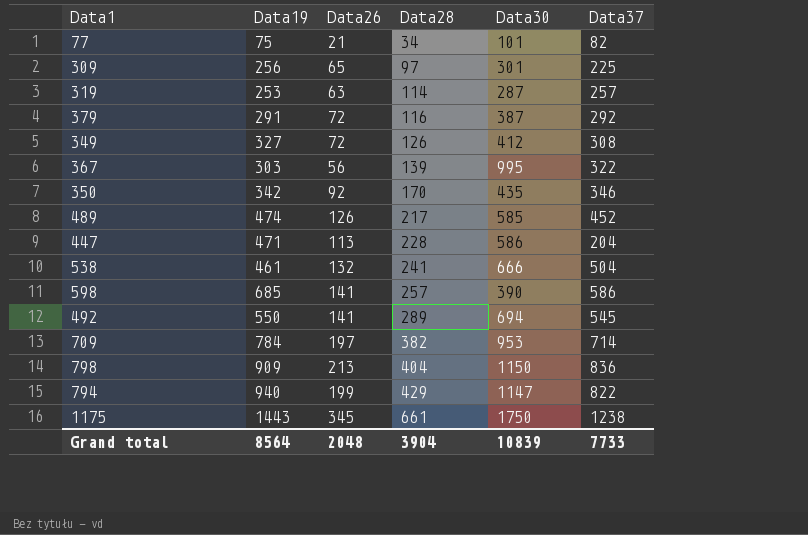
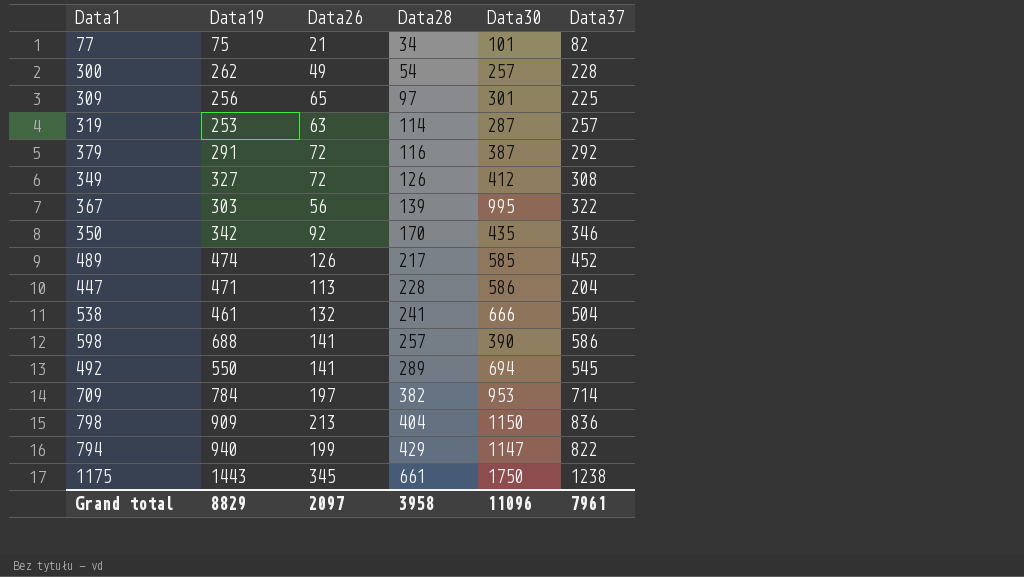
row 300: none -> 262 | 49 | 54 | 257 | 228
598 | Data19: 685 -> 688
Grand total | Data19: 8564 -> 8829
Grand total | Data26: 2048 -> 2097
Grand total | Data28: 3904 -> 3958
Grand total | Data30: 10839 -> 11096
Grand total | Data37: 7733 -> 7961

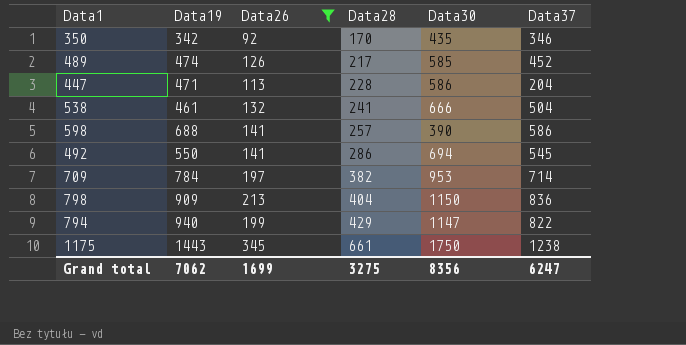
filter: none -> Data26 >= 92
492 | Data28: 289 -> 286
Grand total | Data19: 8829 -> 7062
Grand total | Data26: 2097 -> 1699
Grand total | Data28: 3958 -> 3275
Grand total | Data30: 11096 -> 8356
Grand total | Data37: 7961 -> 6247

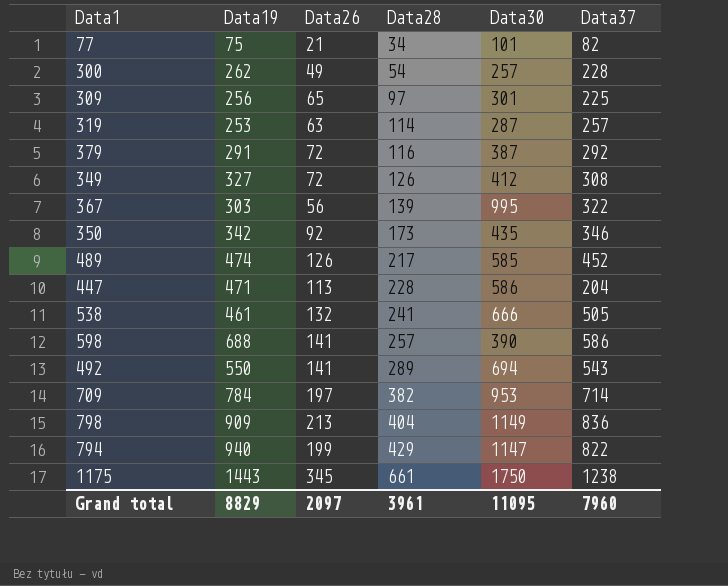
filter: Data26 >= 92 -> none
350 | Data28: 170 -> 173
538 | Data37: 504 -> 505
492 | Data28: 286 -> 289
492 | Data37: 545 -> 543
798 | Data30: 1150 -> 1149
Grand total | Data19: 7062 -> 8829
Grand total | Data26: 1699 -> 2097
Grand total | Data28: 3275 -> 3961
Grand total | Data30: 8356 -> 11095
Grand total | Data37: 6247 -> 7960

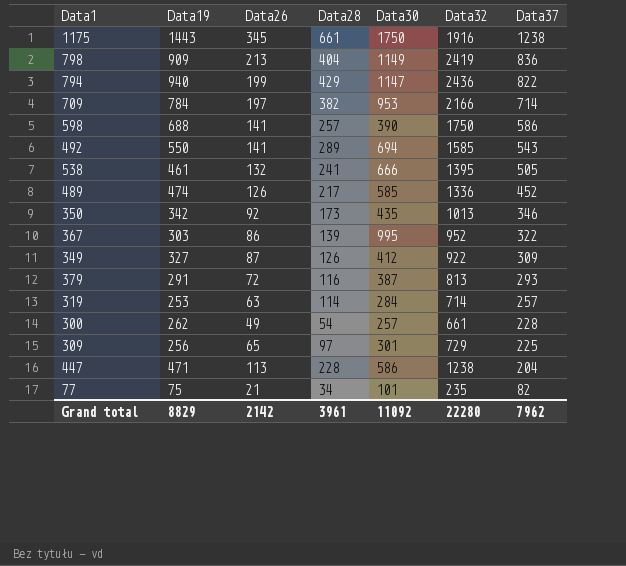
row order: Data28 ascending -> Data37 descending
column Data32 | position: none -> 6
367 | Data26: 56 -> 86
349 | Data26: 72 -> 87
349 | Data37: 308 -> 309
379 | Data37: 292 -> 293
319 | Data30: 287 -> 284
Grand total | Data26: 2097 -> 2142
Grand total | Data30: 11095 -> 11092
Grand total | Data37: 7960 -> 7962

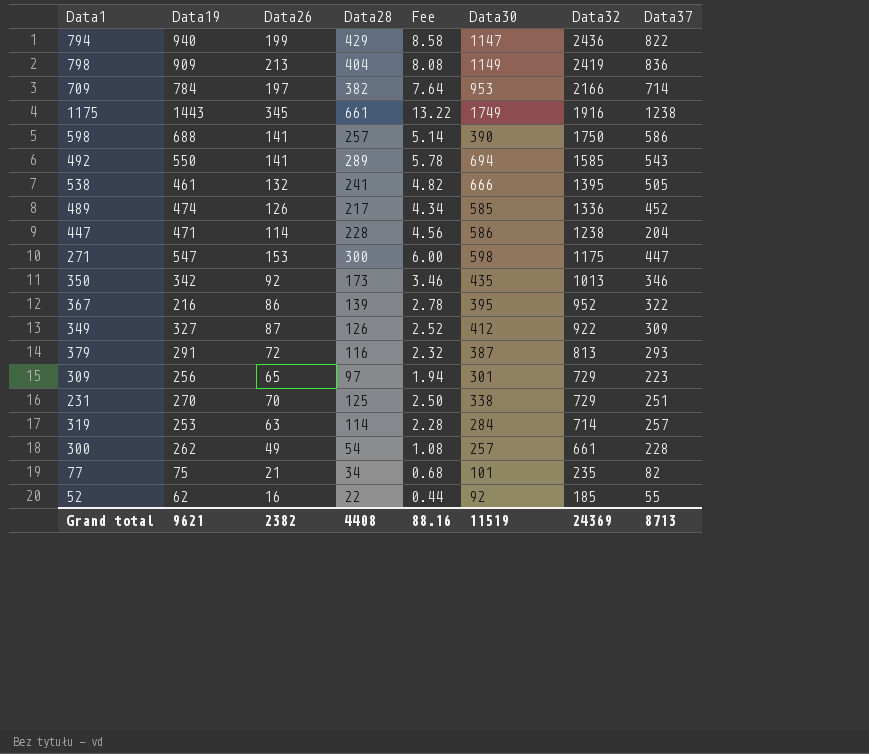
row order: Data37 descending -> Data32 descending
column Fee | formula: none -> [Data28] * 0.02
1175 | Data30: 1750 -> 1749
447 | Data26: 113 -> 114
row 271: none -> 547 | 153 | 300 | 6.00 | 598 | 1175 | 447
367 | Data19: 303 -> 216
367 | Data30: 995 -> 395
309 | Data37: 225 -> 223
row 231: none -> 270 | 70 | 125 | 2.50 | 338 | 729 | 251
row 52: none -> 62 | 16 | 22 | 0.44 | 92 | 185 | 55
Grand total | Data19: 8829 -> 9621
Grand total | Data26: 2142 -> 2382
Grand total | Data28: 3961 -> 4408
Grand total | Data30: 11092 -> 11519
Grand total | Data32: 22280 -> 24369
Grand total | Data37: 7962 -> 8713

